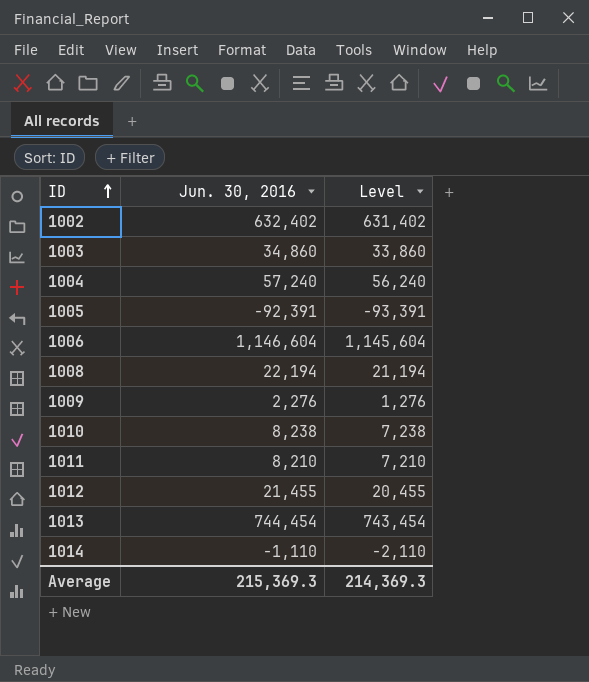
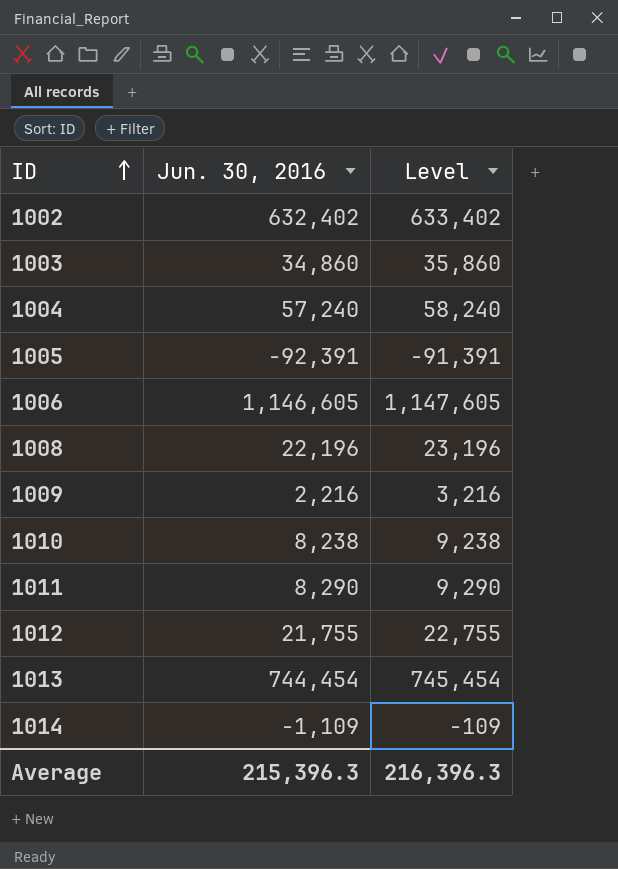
column Level | formula: [Jun. 30, 2016] - 1000 -> [Jun. 30, 2016] + 1000
1006 | Jun. 30, 2016: 1,146,604 -> 1,146,605
1008 | Jun. 30, 2016: 22,194 -> 22,196
1009 | Jun. 30, 2016: 2,276 -> 2,216
1011 | Jun. 30, 2016: 8,210 -> 8,290
1012 | Jun. 30, 2016: 21,455 -> 21,755
1014 | Jun. 30, 2016: -1,110 -> -1,109
Average | Jun. 30, 2016: 215,369.3 -> 215,396.3
Average | Level: 214,369.3 -> 216,396.3

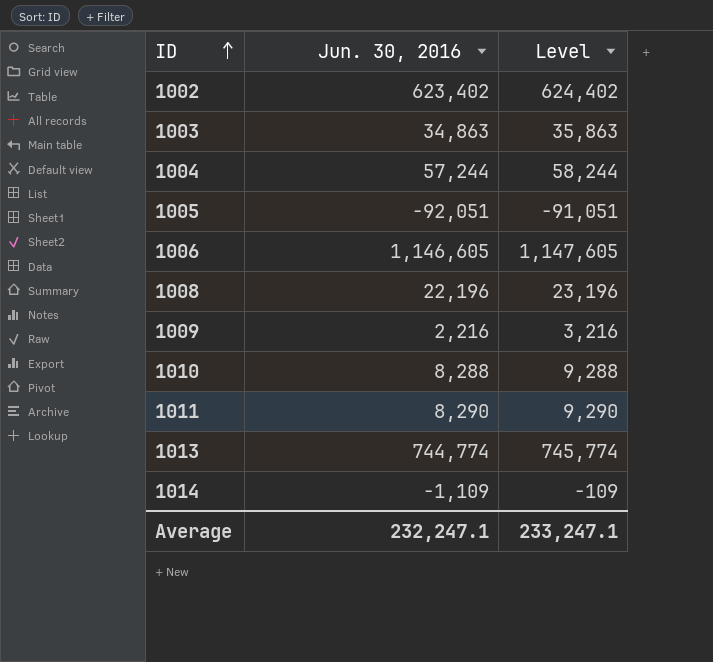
row 1012: 21,755 | 22,755 -> none
1002 | Jun. 30, 2016: 632,402 -> 623,402
1002 | Level: 633,402 -> 624,402
1003 | Jun. 30, 2016: 34,860 -> 34,863
1003 | Level: 35,860 -> 35,863
1004 | Jun. 30, 2016: 57,240 -> 57,244
1004 | Level: 58,240 -> 58,244
1005 | Jun. 30, 2016: -92,391 -> -92,051
1005 | Level: -91,391 -> -91,051
1010 | Jun. 30, 2016: 8,238 -> 8,288
1010 | Level: 9,238 -> 9,288
1013 | Jun. 30, 2016: 744,454 -> 744,774
1013 | Level: 745,454 -> 745,774
Average | Jun. 30, 2016: 215,396.3 -> 232,247.1
Average | Level: 216,396.3 -> 233,247.1

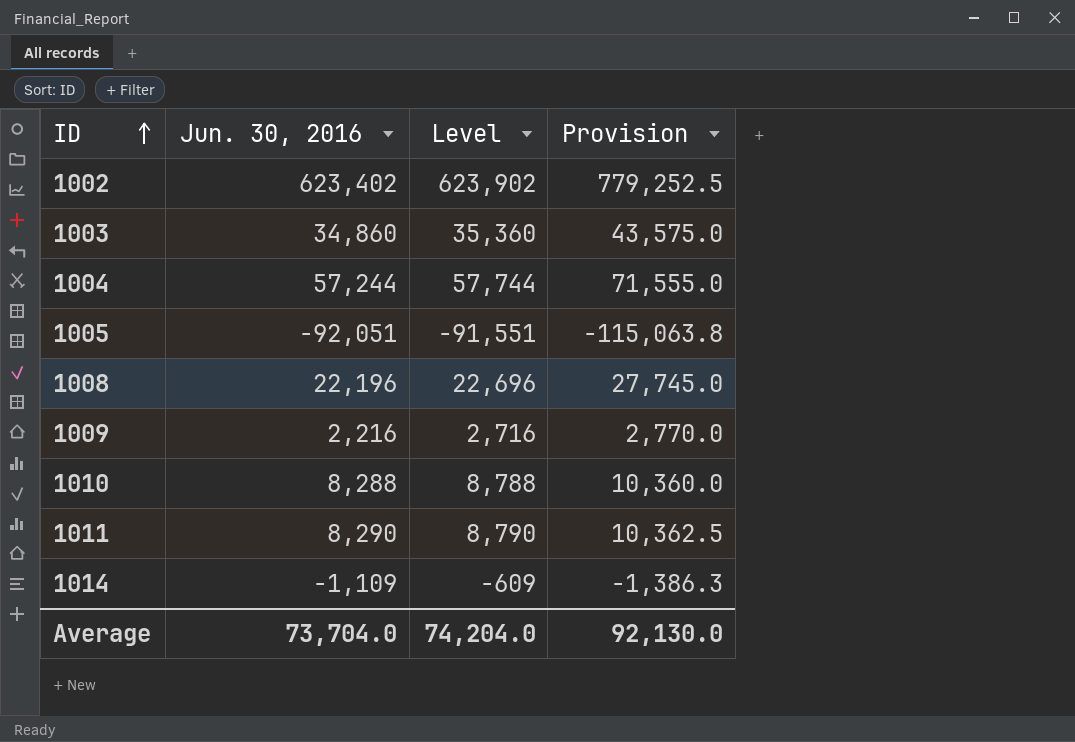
column Level | formula: [Jun. 30, 2016] + 1000 -> [Jun. 30, 2016] + 500
column Provision | formula: none -> [Jun. 30, 2016] * 1.25
row 1006: 1,146,605 | 1,147,605 -> none
row 1013: 744,774 | 745,774 -> none
1003 | Jun. 30, 2016: 34,863 -> 34,860
Average | Jun. 30, 2016: 232,247.1 -> 73,704.0
Average | Level: 233,247.1 -> 74,204.0

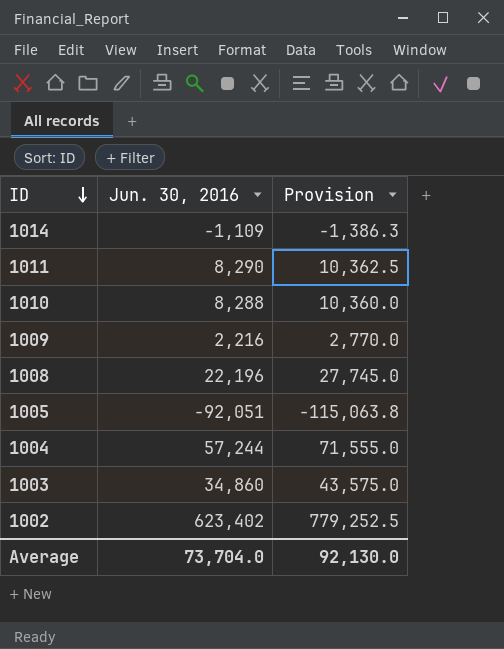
row order: ID ascending -> ID descending
column Level | formula: [Jun. 30, 2016] + 500 -> none

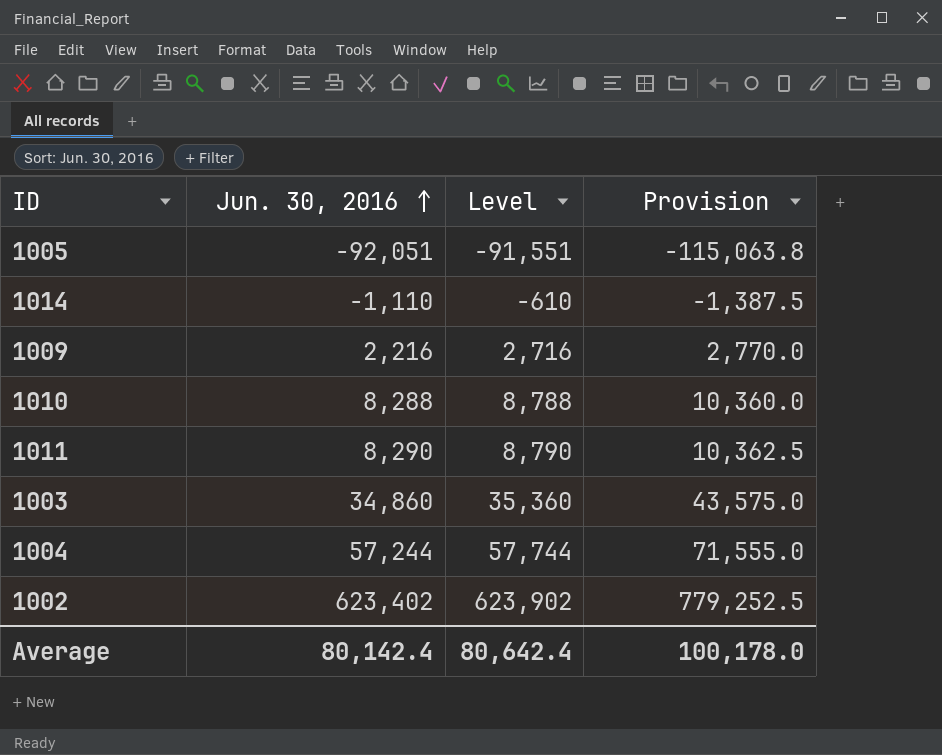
row order: ID descending -> Jun. 30, 2016 ascending
column Level | formula: none -> [Jun. 30, 2016] + 500
row 1008: 22,196 | 27,745.0 -> none
1014 | Jun. 30, 2016: -1,109 -> -1,110
1014 | Provision: -1,386.3 -> -1,387.5
Average | Jun. 30, 2016: 73,704.0 -> 80,142.4
Average | Provision: 92,130.0 -> 100,178.0

